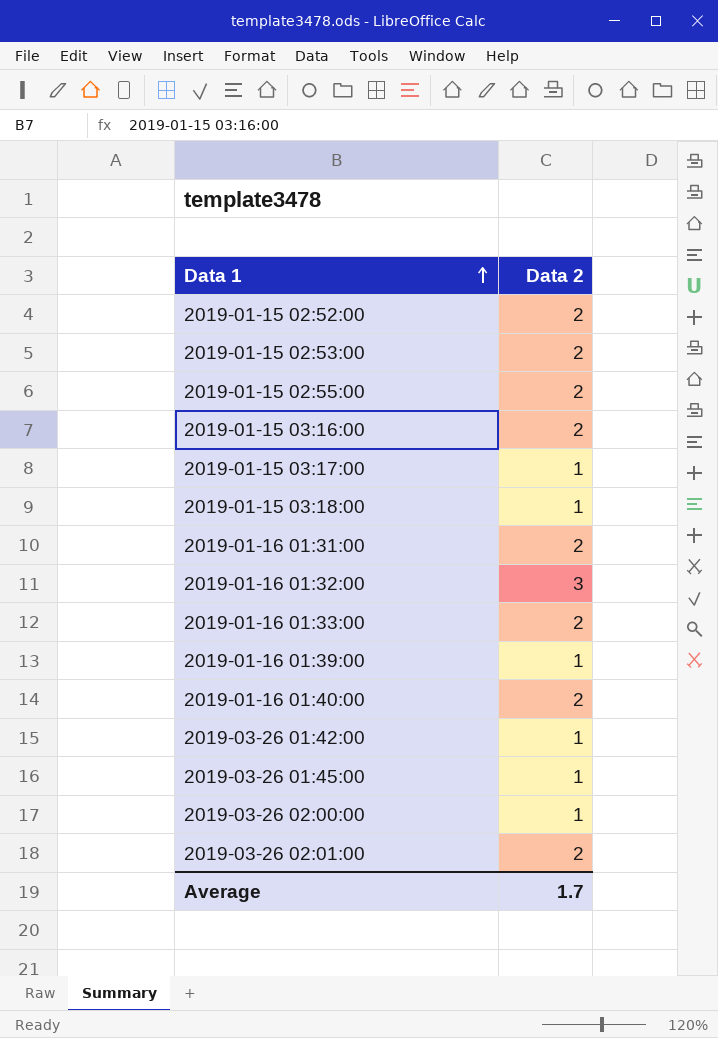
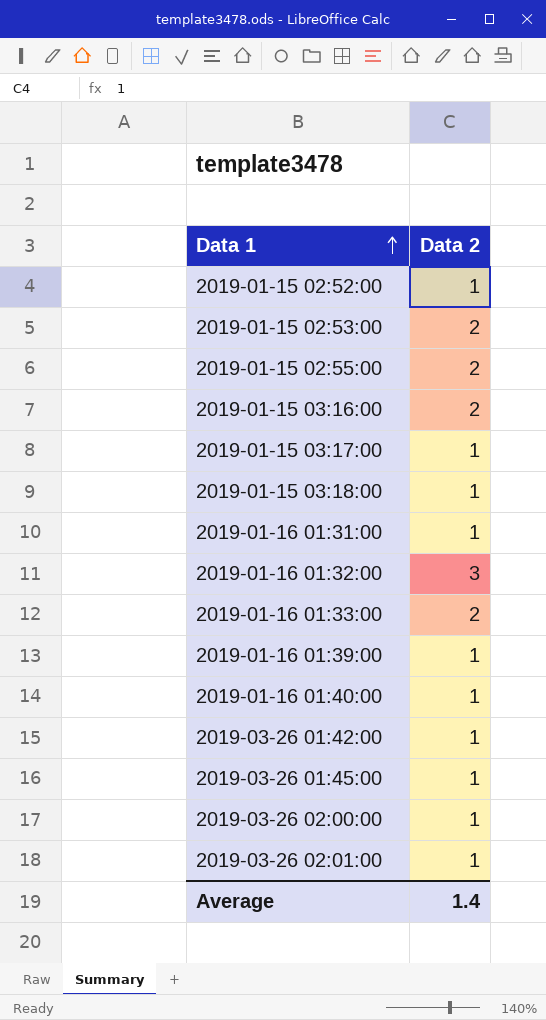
2019-01-15 02:52:00 | Data 2: 2 -> 1
2019-01-16 01:31:00 | Data 2: 2 -> 1
2019-01-16 01:40:00 | Data 2: 2 -> 1
2019-03-26 02:01:00 | Data 2: 2 -> 1
Average | Data 2: 1.7 -> 1.4

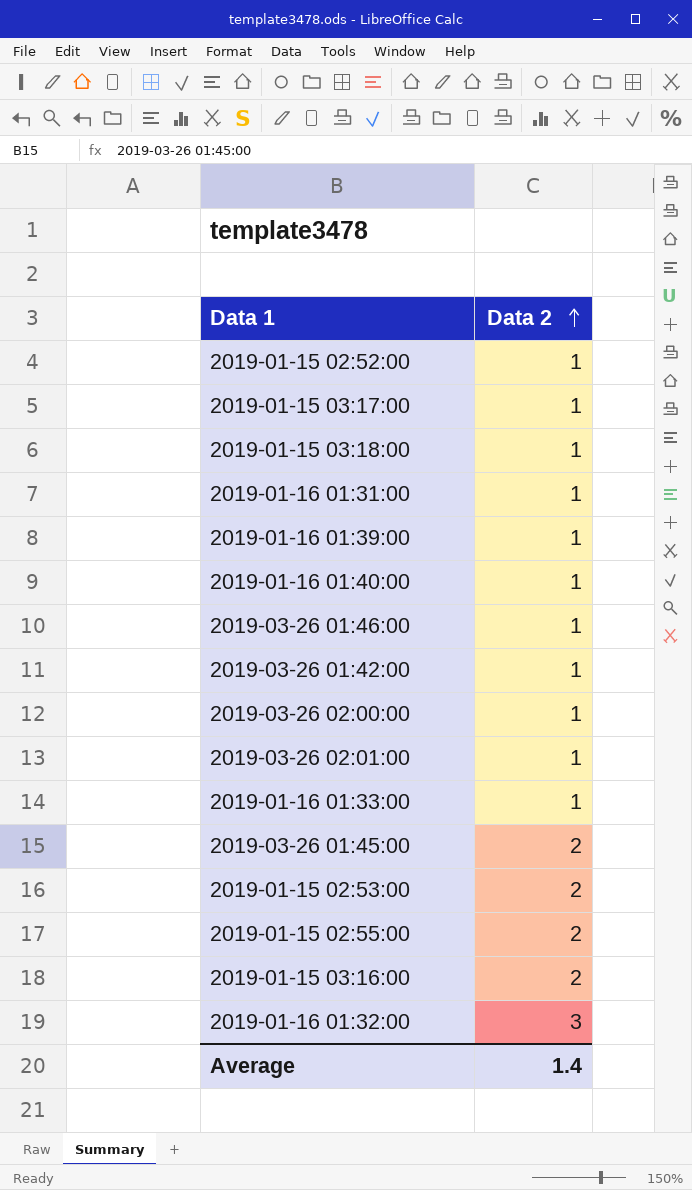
row order: Data 1 ascending -> Data 2 ascending
row 2019-03-26 01:46:00: none -> 1
2019-01-16 01:33:00 | Data 2: 2 -> 1
2019-03-26 01:45:00 | Data 2: 1 -> 2

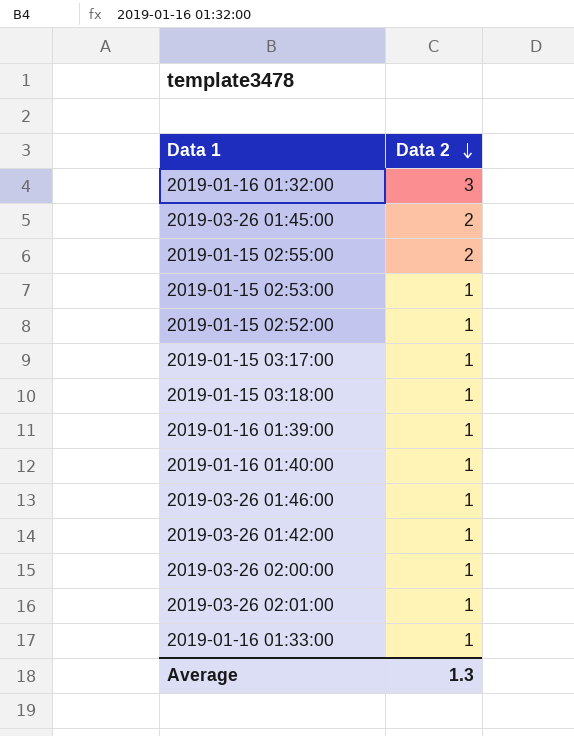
row order: Data 2 ascending -> Data 2 descending
row 2019-01-16 01:31:00: 1 -> none
row 2019-01-15 03:16:00: 2 -> none
2019-01-15 02:53:00 | Data 2: 2 -> 1
Average | Data 2: 1.4 -> 1.3

